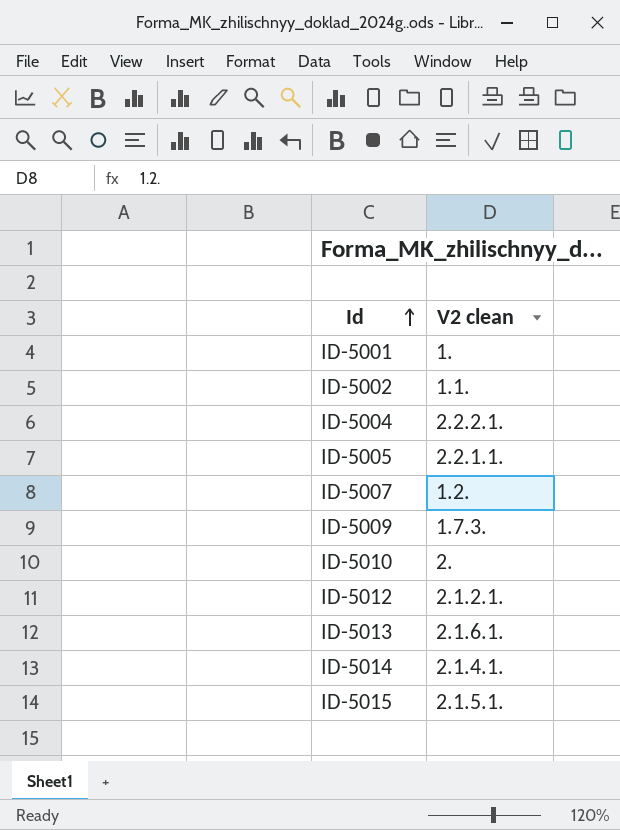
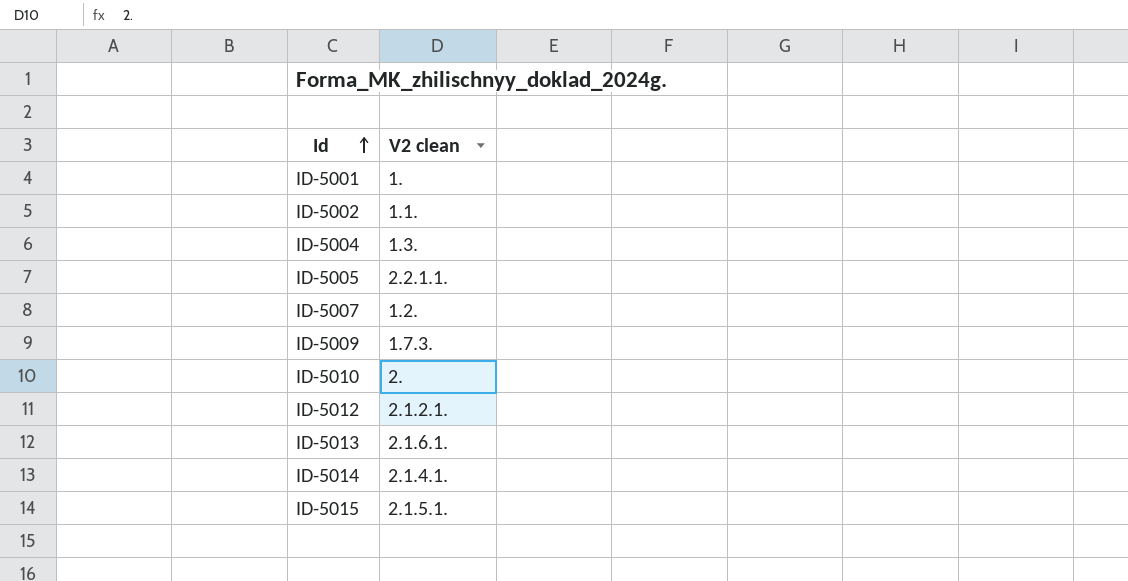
ID-5004 | V2 clean: 2.2.2.1. -> 1.3.

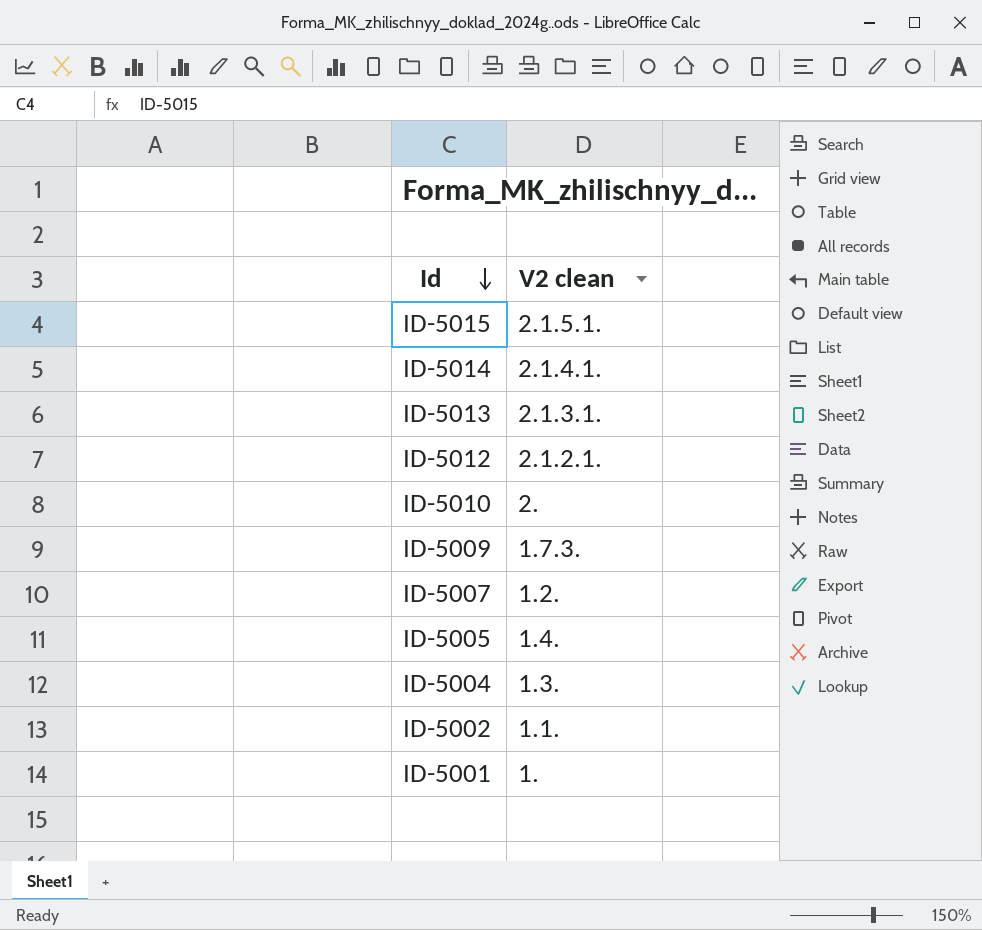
row order: Id ascending -> Id descending
ID-5013 | V2 clean: 2.1.6.1. -> 2.1.3.1.
ID-5005 | V2 clean: 2.2.1.1. -> 1.4.

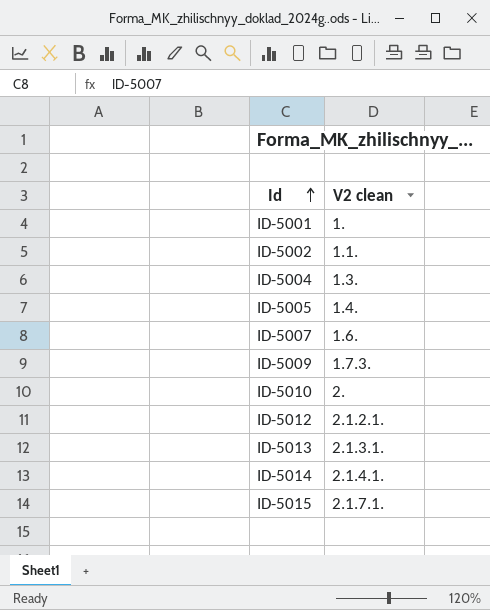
row order: Id descending -> Id ascending
ID-5007 | V2 clean: 1.2. -> 1.6.
ID-5015 | V2 clean: 2.1.5.1. -> 2.1.7.1.

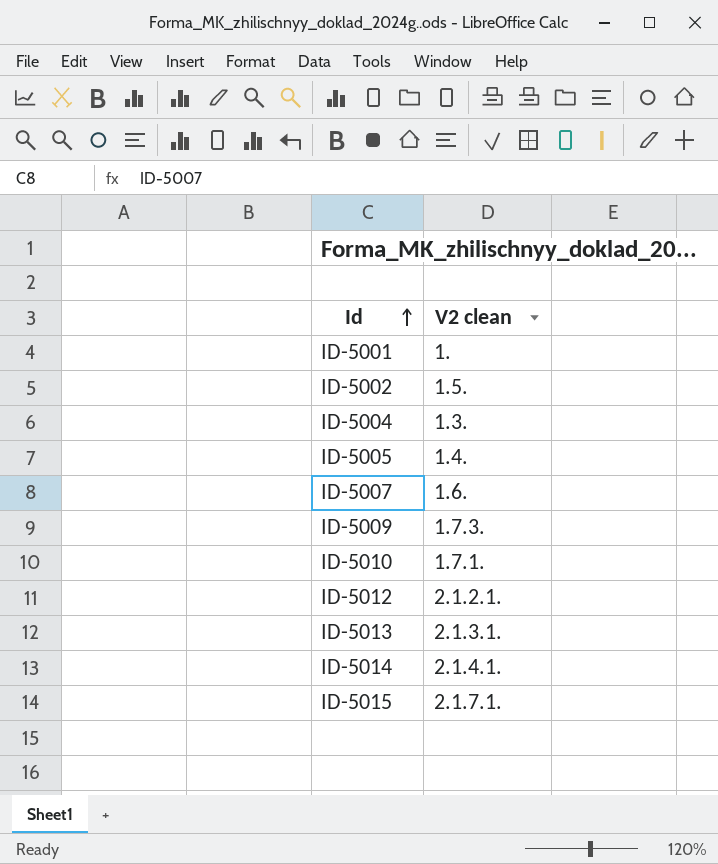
ID-5002 | V2 clean: 1.1. -> 1.5.
ID-5010 | V2 clean: 2. -> 1.7.1.

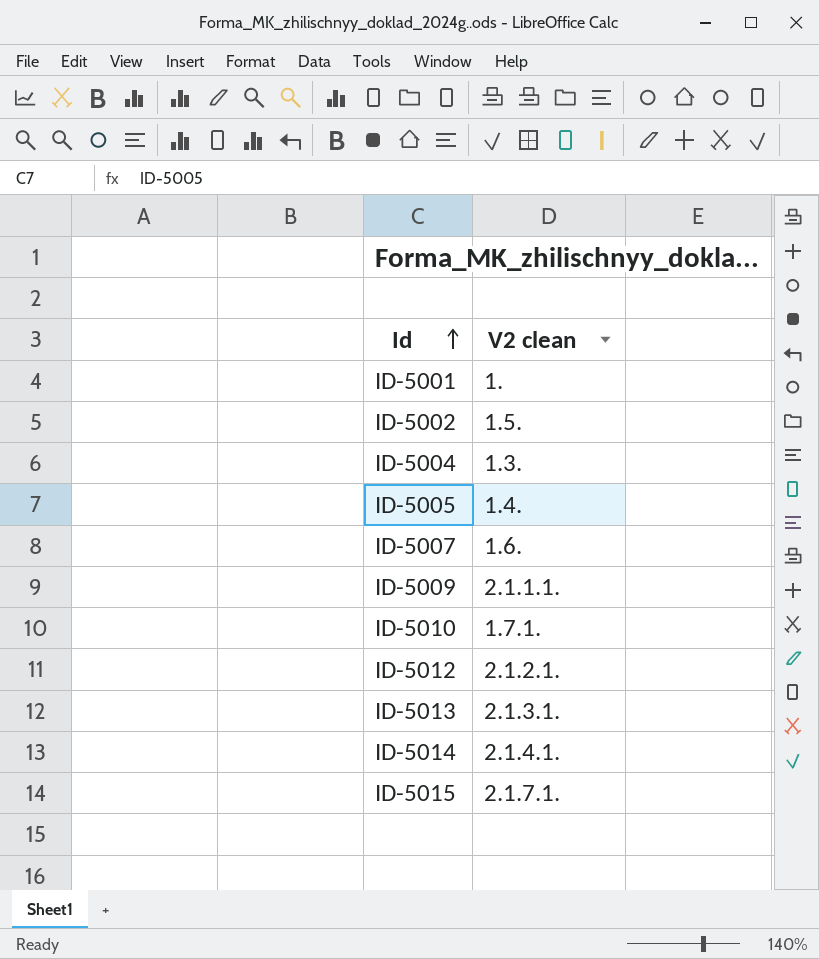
ID-5009 | V2 clean: 1.7.3. -> 2.1.1.1.

